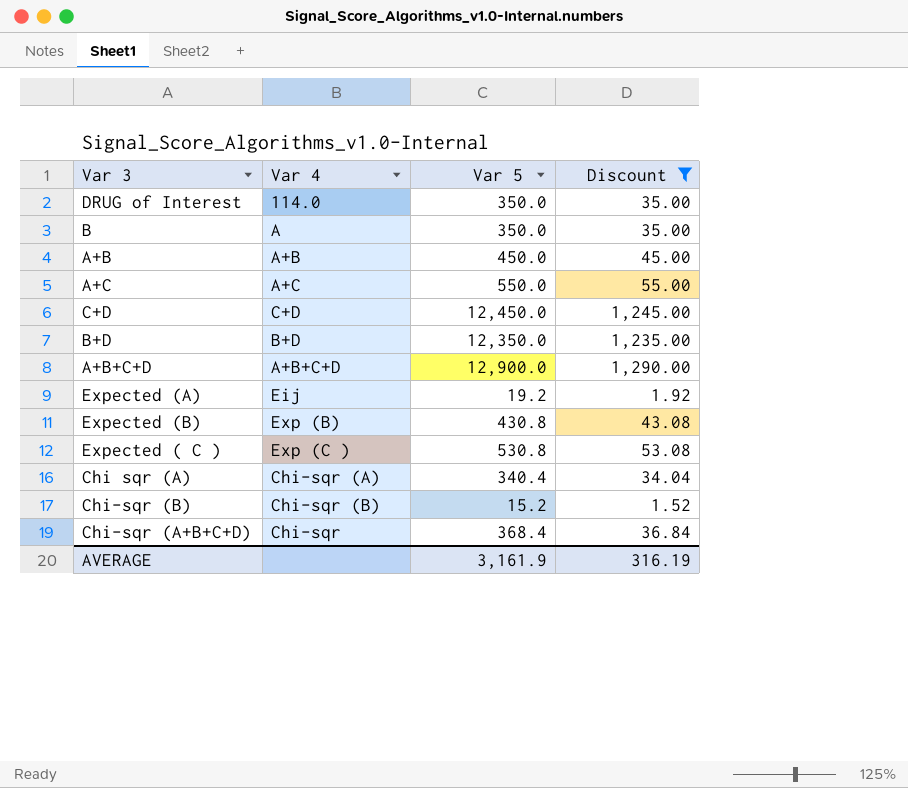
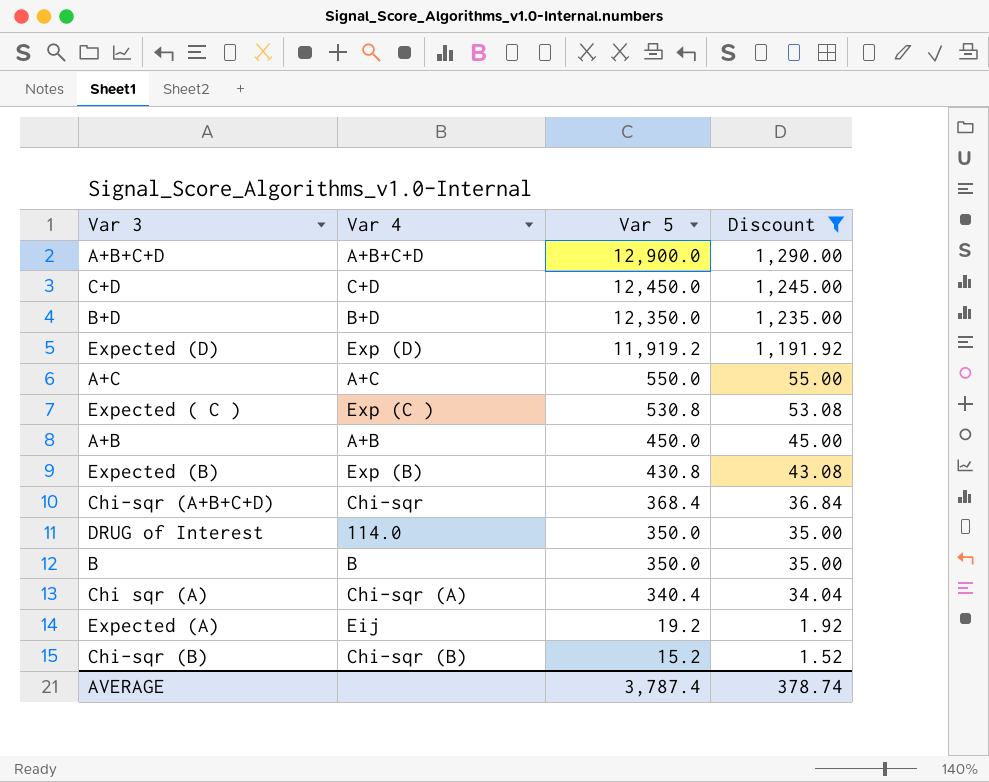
row order: none -> Var 5 descending
row Expected (D): none -> Exp (D) | 11,919.2 | 1,191.92
B | Var 4: A -> B
AVERAGE | Var 5: 3,161.9 -> 3,787.4
AVERAGE | Discount: 316.19 -> 378.74

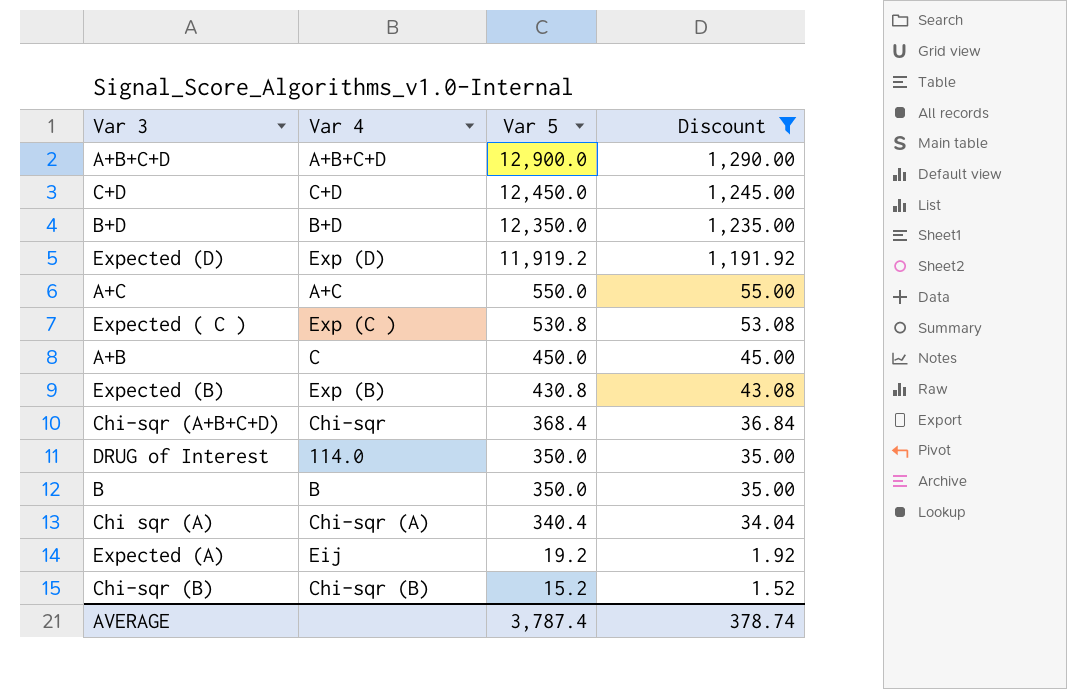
A+B | Var 4: A+B -> C

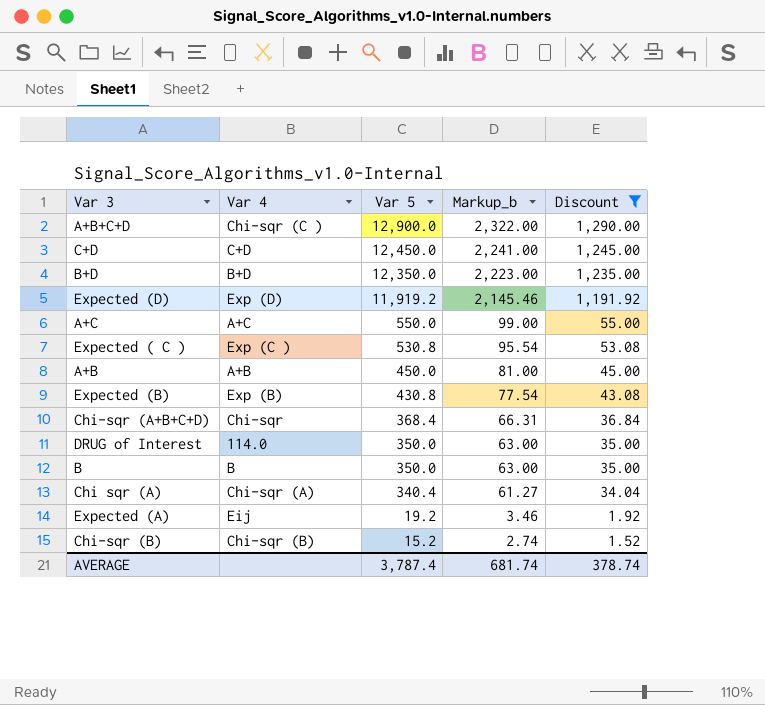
column Markup_b | formula: none -> [Var 5] * 0.18
A+B+C+D | Var 4: A+B+C+D -> Chi-sqr (C )
A+B | Var 4: C -> A+B

